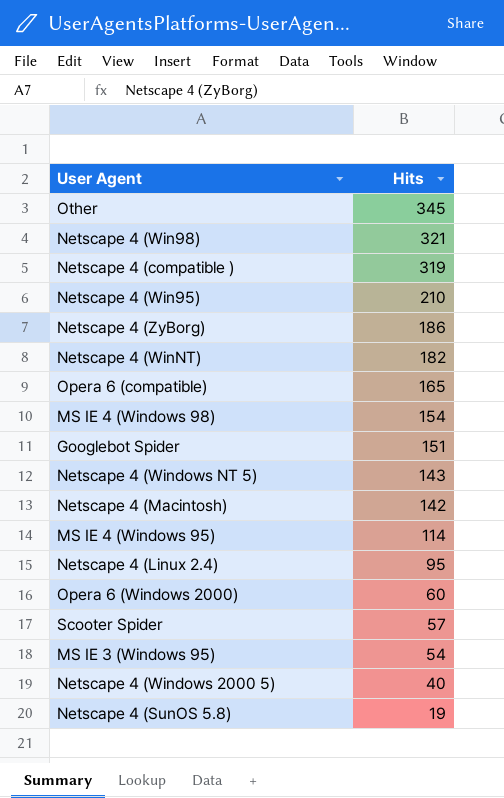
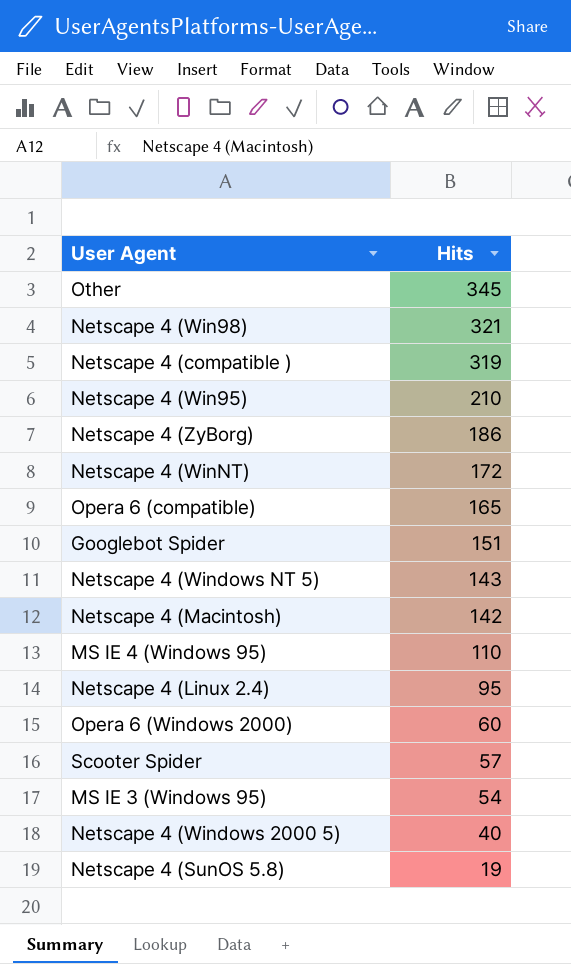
row MS IE 4 (Windows 98): 154 -> none
Netscape 4 (WinNT) | Hits: 182 -> 172
MS IE 4 (Windows 95) | Hits: 114 -> 110

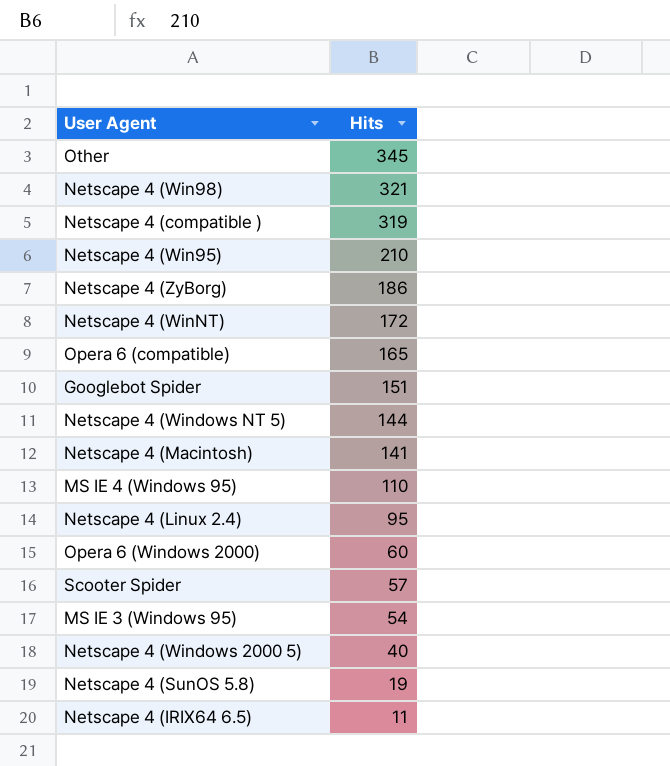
Netscape 4 (Windows NT 5) | Hits: 143 -> 144
Netscape 4 (Macintosh) | Hits: 142 -> 141
row Netscape 4 (IRIX64 6.5): none -> 11

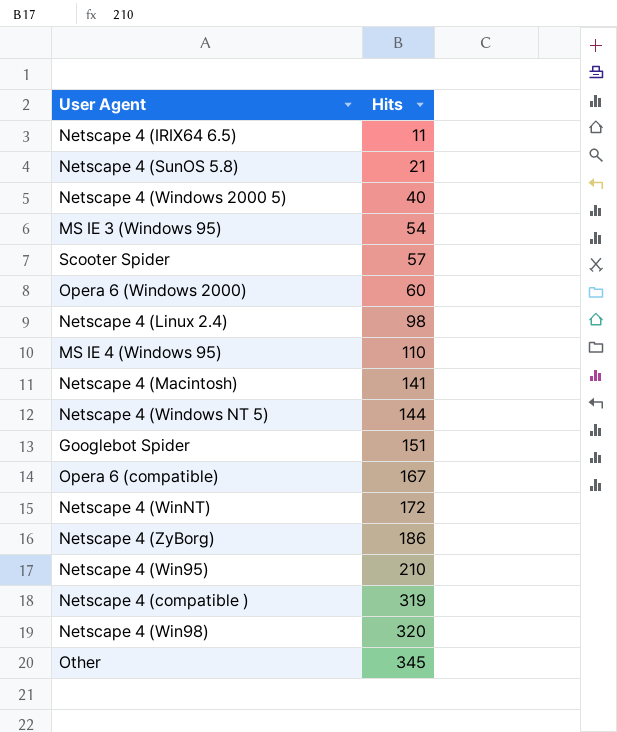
row order: Hits descending -> Hits ascending
Netscape 4 (SunOS 5.8) | Hits: 19 -> 21
Netscape 4 (Linux 2.4) | Hits: 95 -> 98
Opera 6 (compatible) | Hits: 165 -> 167
Netscape 4 (Win98) | Hits: 321 -> 320

